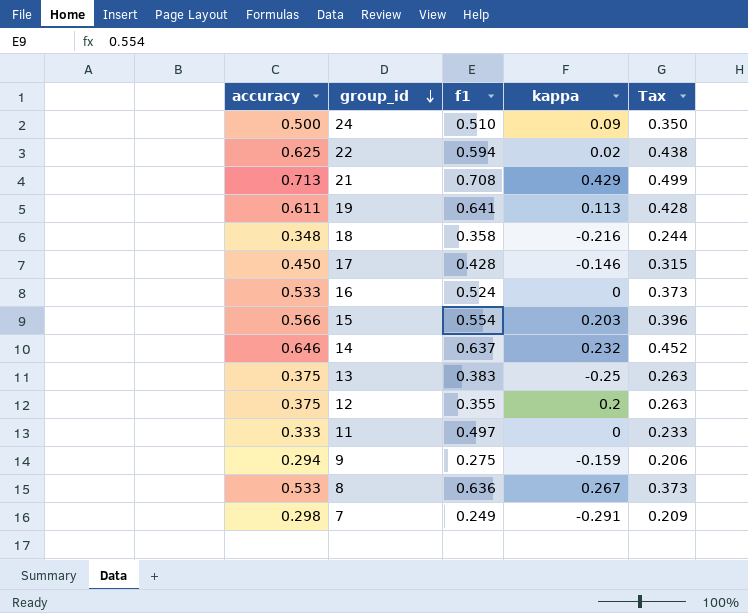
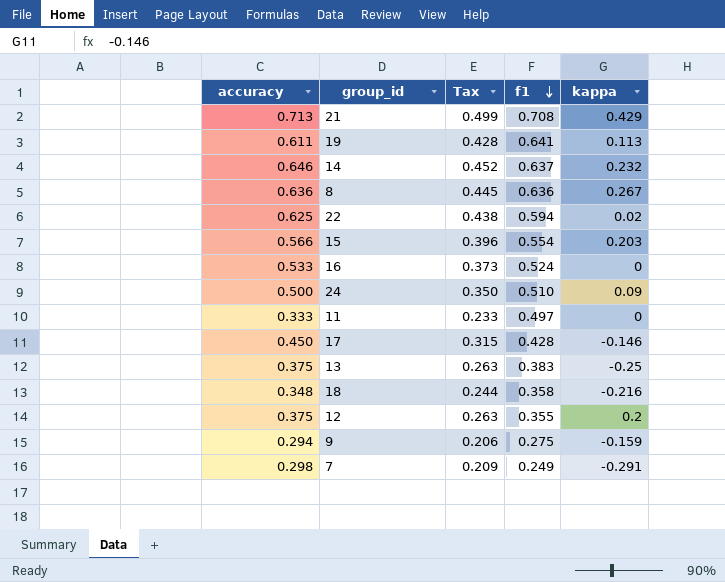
row order: group_id descending -> f1 descending
column Tax | position: 5 -> 3
8 | accuracy: 0.533 -> 0.636
8 | Tax: 0.373 -> 0.445

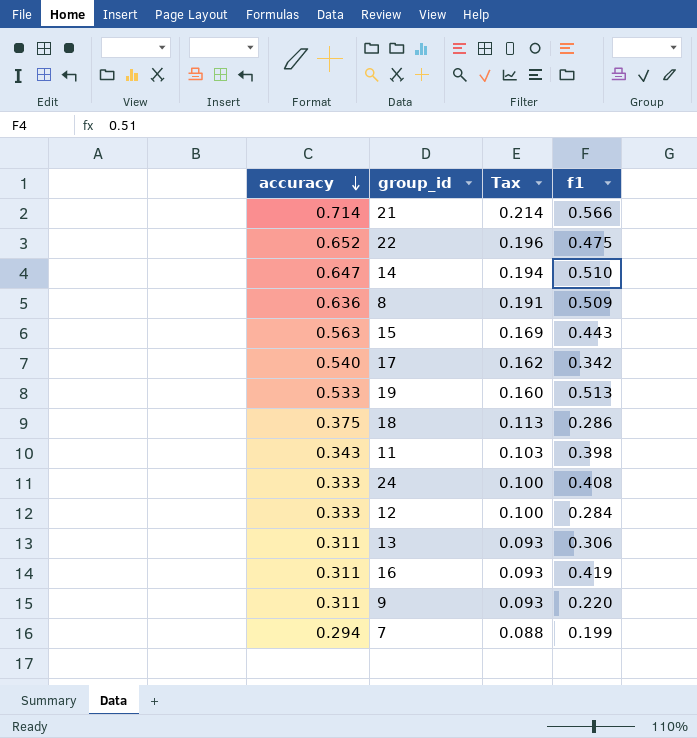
row order: f1 descending -> accuracy descending
column kappa | position: 5 -> none
column Tax | formula: [accuracy] * 0.7 -> [accuracy] * 0.3
21 | accuracy: 0.713 -> 0.714
21 | f1: 0.708 -> 0.566
22 | accuracy: 0.625 -> 0.652
22 | f1: 0.594 -> 0.475
14 | accuracy: 0.646 -> 0.647
14 | f1: 0.637 -> 0.510
8 | f1: 0.636 -> 0.509
15 | accuracy: 0.566 -> 0.563
15 | f1: 0.554 -> 0.443
17 | accuracy: 0.450 -> 0.540
17 | f1: 0.428 -> 0.342
19 | accuracy: 0.611 -> 0.533
19 | f1: 0.641 -> 0.513
18 | accuracy: 0.348 -> 0.375
18 | f1: 0.358 -> 0.286
11 | accuracy: 0.333 -> 0.343
11 | f1: 0.497 -> 0.398
24 | accuracy: 0.500 -> 0.333
24 | f1: 0.510 -> 0.408
12 | accuracy: 0.375 -> 0.333
12 | f1: 0.355 -> 0.284
13 | accuracy: 0.375 -> 0.311
13 | f1: 0.383 -> 0.306
16 | accuracy: 0.533 -> 0.311
16 | f1: 0.524 -> 0.419
9 | accuracy: 0.294 -> 0.311
9 | f1: 0.275 -> 0.220
7 | accuracy: 0.298 -> 0.294
7 | f1: 0.249 -> 0.199

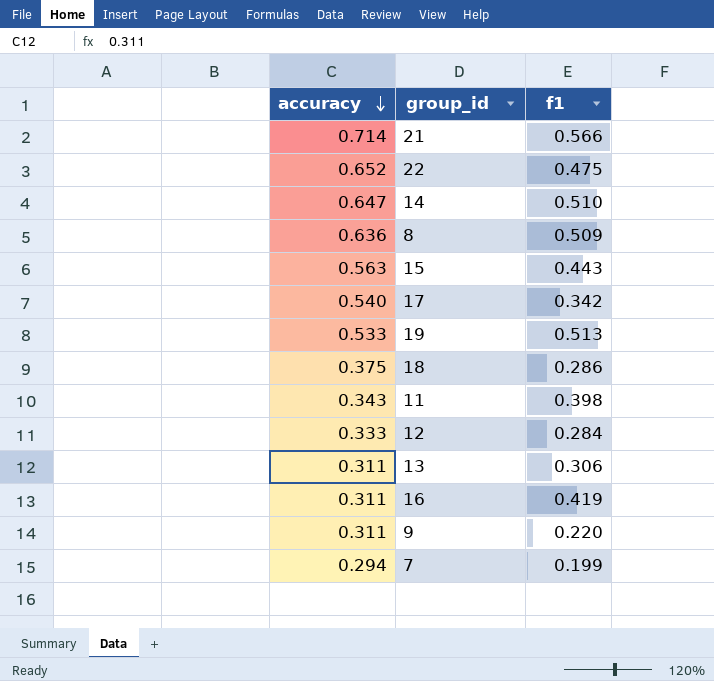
column Tax | formula: [accuracy] * 0.3 -> none
row 24: 0.333 | 0.100 | 0.408 -> none

